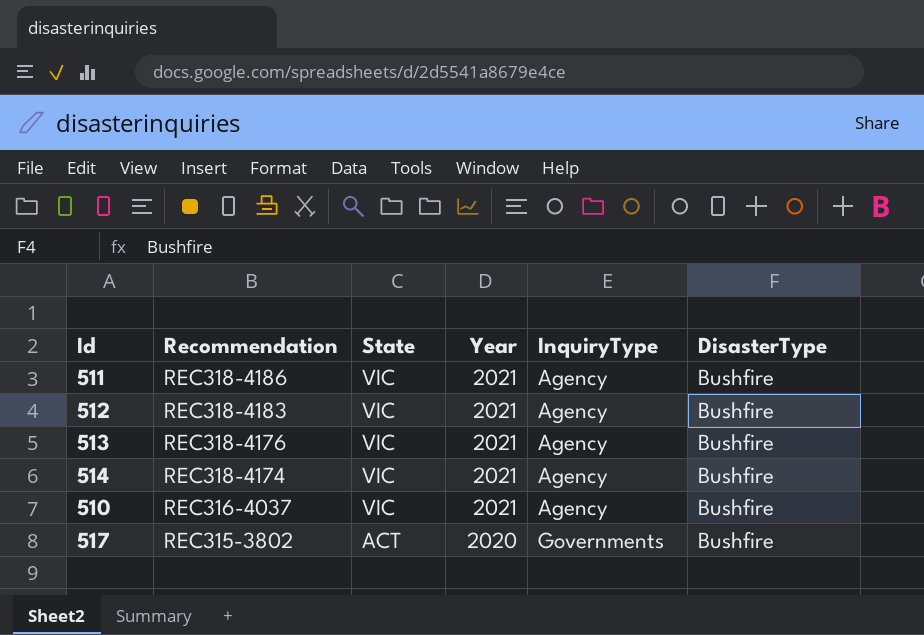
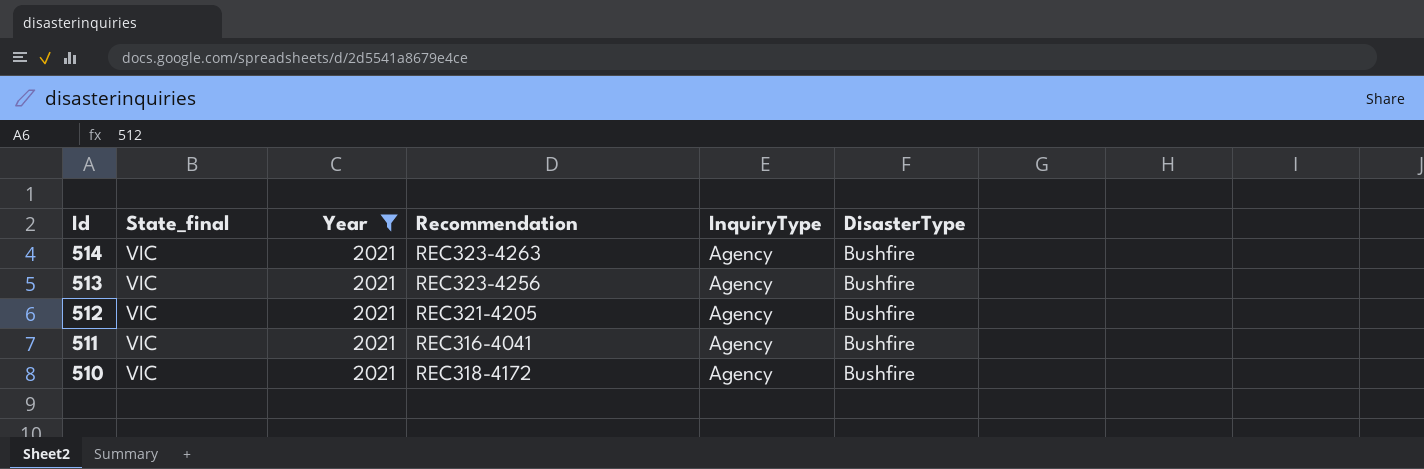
filter: none -> Year = 2021
row order: Recommendation descending -> Id descending
column name: State -> State_final
column Recommendation | position: 2 -> 4
514 | Recommendation: REC318-4174 -> REC323-4263
513 | Recommendation: REC318-4176 -> REC323-4256
512 | Recommendation: REC318-4183 -> REC321-4205
511 | Recommendation: REC318-4186 -> REC316-4041
510 | Recommendation: REC316-4037 -> REC318-4172

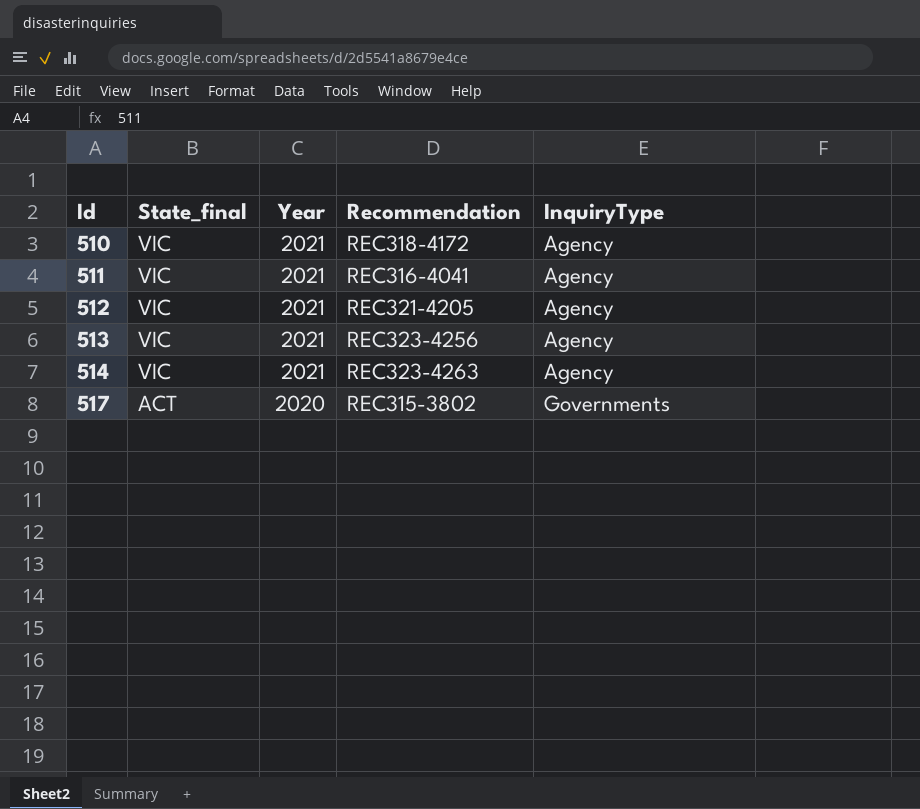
filter: Year = 2021 -> none
row order: Id descending -> Id ascending
column DisasterType | position: 6 -> none

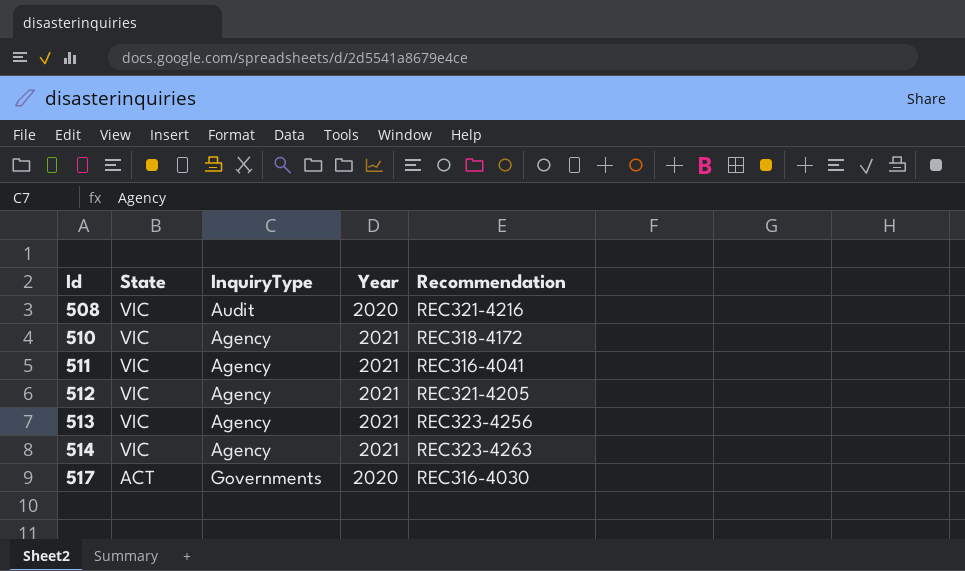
column name: State_final -> State
column InquiryType | position: 5 -> 3
row 508: none -> VIC | Audit | 2020 | REC321-4216
517 | Recommendation: REC315-3802 -> REC316-4030

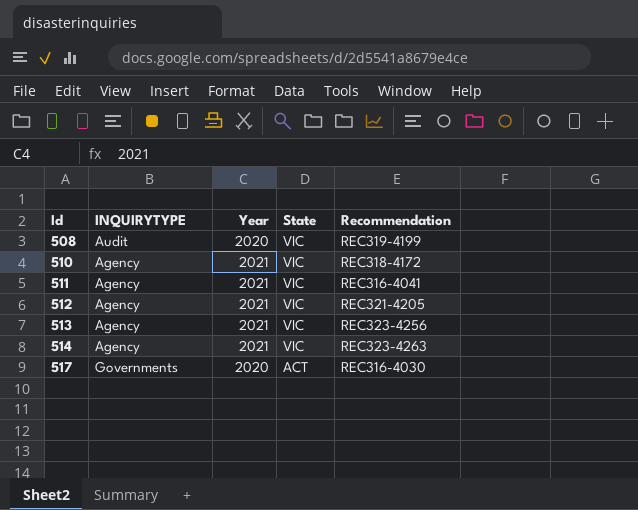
column name: InquiryType -> INQUIRYTYPE
column State | position: 2 -> 4
508 | Recommendation: REC321-4216 -> REC319-4199

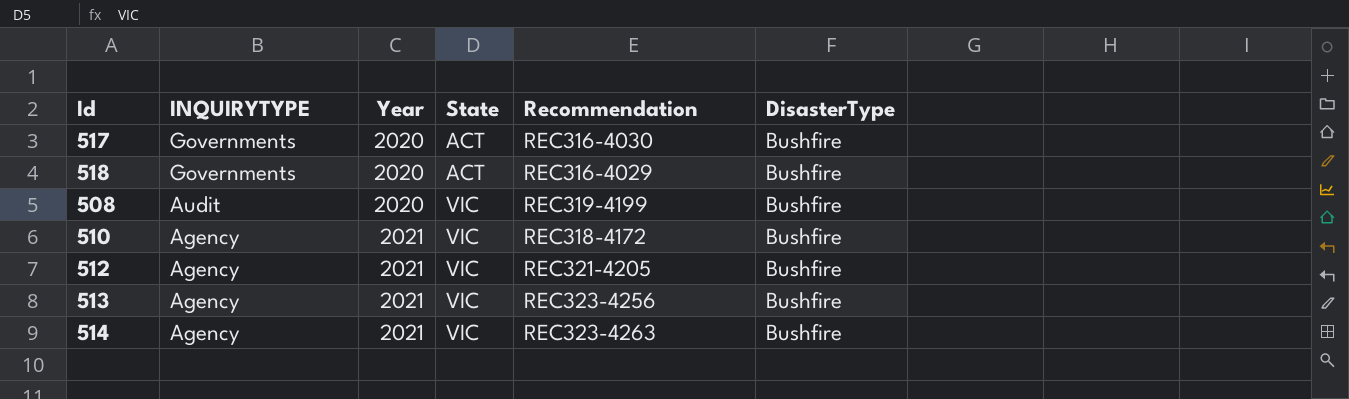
row order: Id ascending -> INQUIRYTYPE descending
column DisasterType | position: none -> 6
row 511: Agency | 2021 | VIC | REC316-4041 -> none
row 518: none -> Governments | 2020 | ACT | REC316-4029 | Bushfire

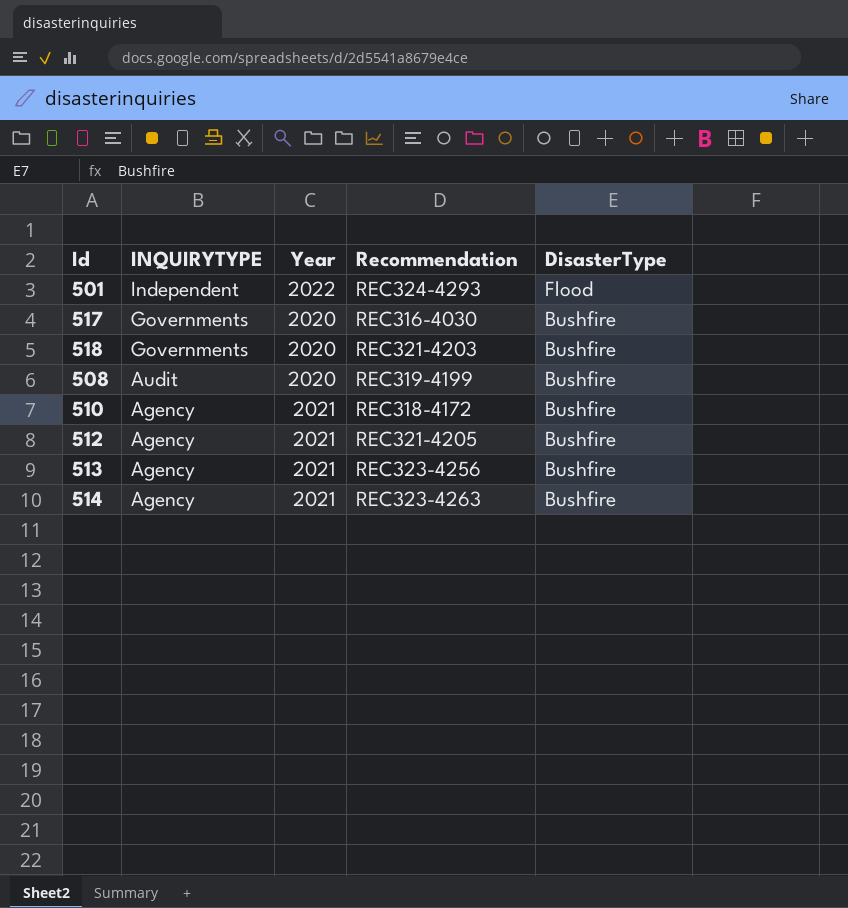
column State | position: 4 -> none
row 501: none -> Independent | 2022 | REC324-4293 | Flood
518 | Recommendation: REC316-4029 -> REC321-4203

